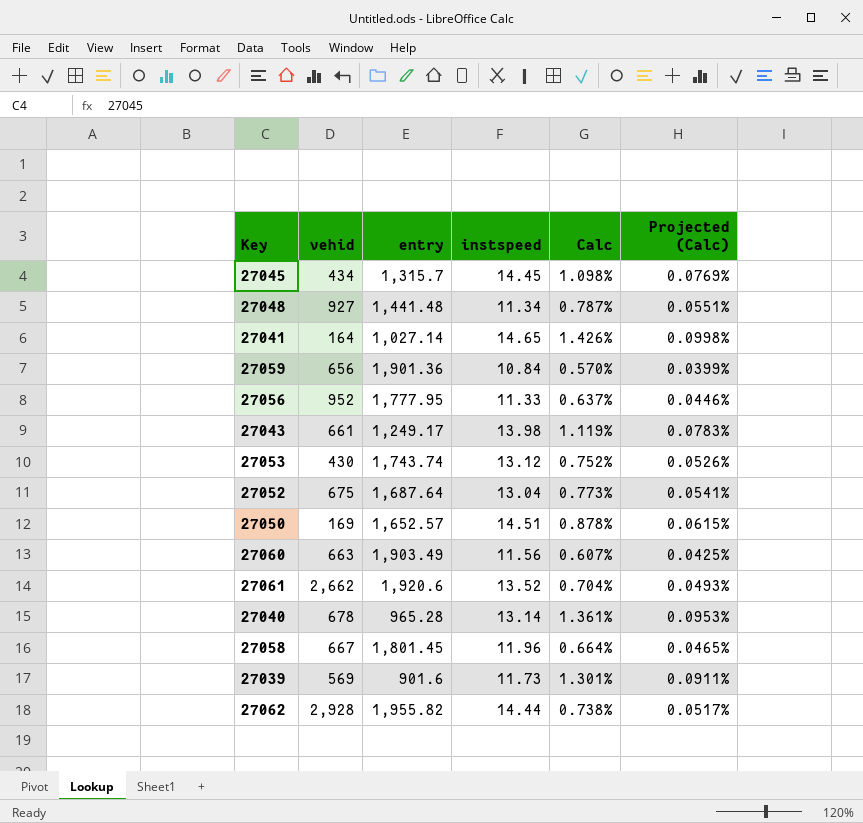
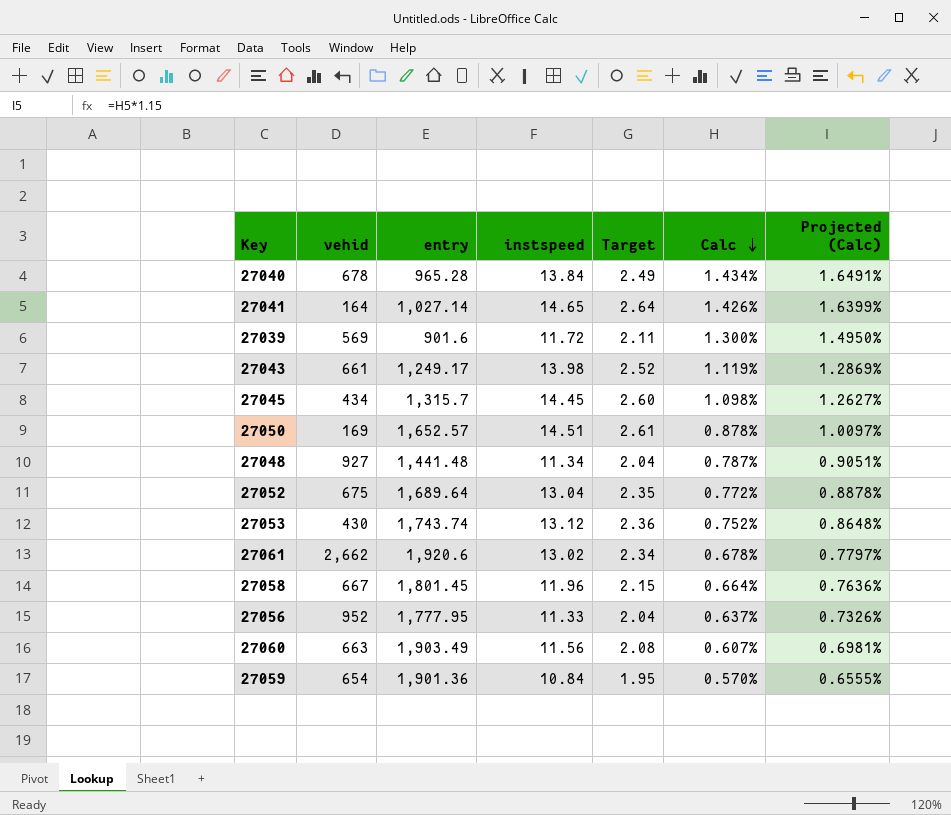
row order: none -> Calc descending
column Target | formula: none -> [instspeed] * 0.18
column Projected (Calc) | formula: [Calc] * 0.07 -> [Calc] * 1.15
row 27062: 2,928 | 1,955.82 | 14.44 | 0.738% | 0.0517% -> none
27040 | instspeed: 13.14 -> 13.84
27040 | Calc: 1.361% -> 1.434%
27039 | instspeed: 11.73 -> 11.72
27039 | Calc: 1.301% -> 1.300%
27052 | entry: 1,687.64 -> 1,689.64
27052 | Calc: 0.773% -> 0.772%
27061 | instspeed: 13.52 -> 13.02
27061 | Calc: 0.704% -> 0.678%
27059 | vehid: 656 -> 654

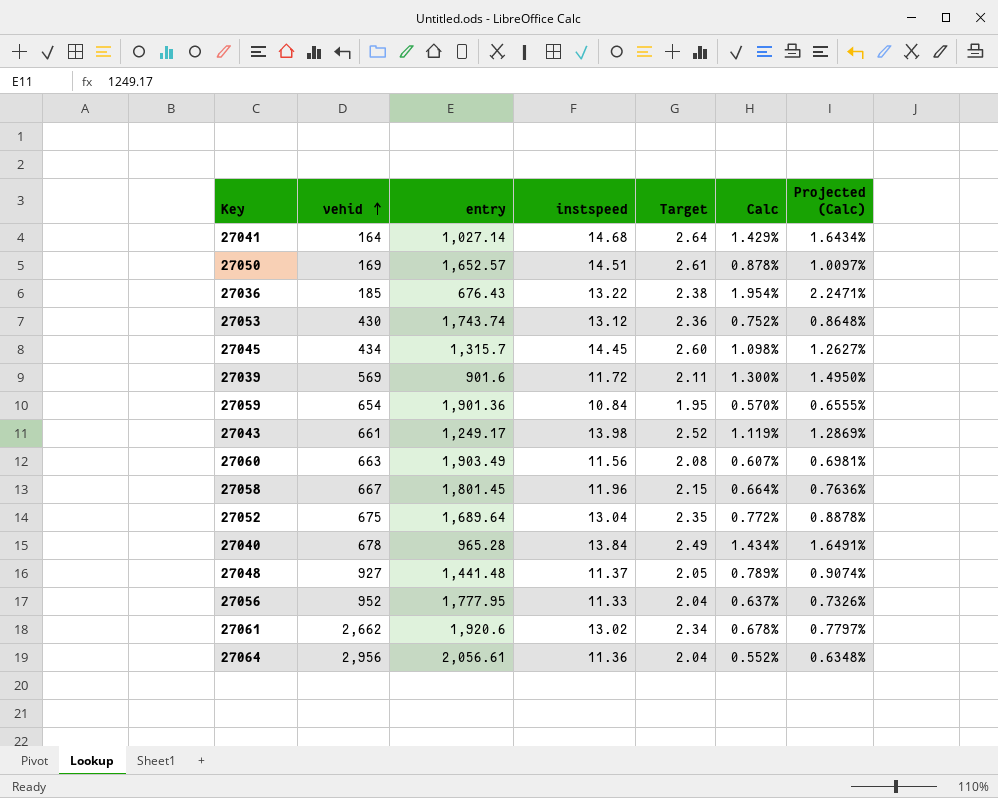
row order: Calc descending -> vehid ascending
27041 | instspeed: 14.65 -> 14.68
27041 | Calc: 1.426% -> 1.429%
27041 | Projected (Calc): 1.6399% -> 1.6434%
row 27036: none -> 185 | 676.43 | 13.22 | 2.38 | 1.954% | 2.2471%
27048 | instspeed: 11.34 -> 11.37
27048 | Target: 2.04 -> 2.05
27048 | Calc: 0.787% -> 0.789%
27048 | Projected (Calc): 0.9051% -> 0.9074%
row 27064: none -> 2,956 | 2,056.61 | 11.36 | 2.04 | 0.552% | 0.6348%

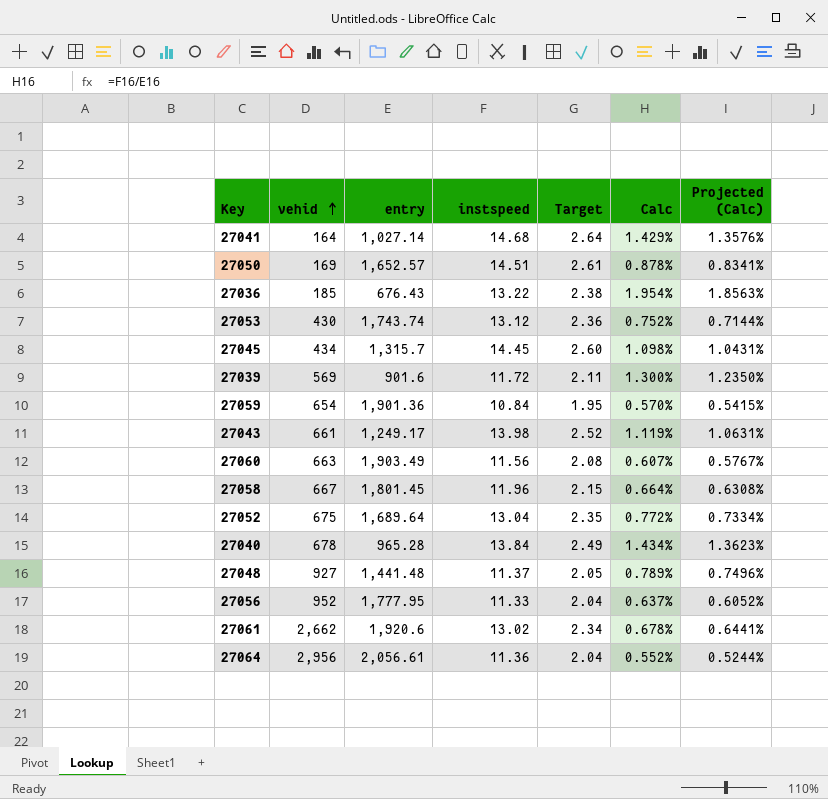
column Projected (Calc) | formula: [Calc] * 1.15 -> [Calc] * 0.95

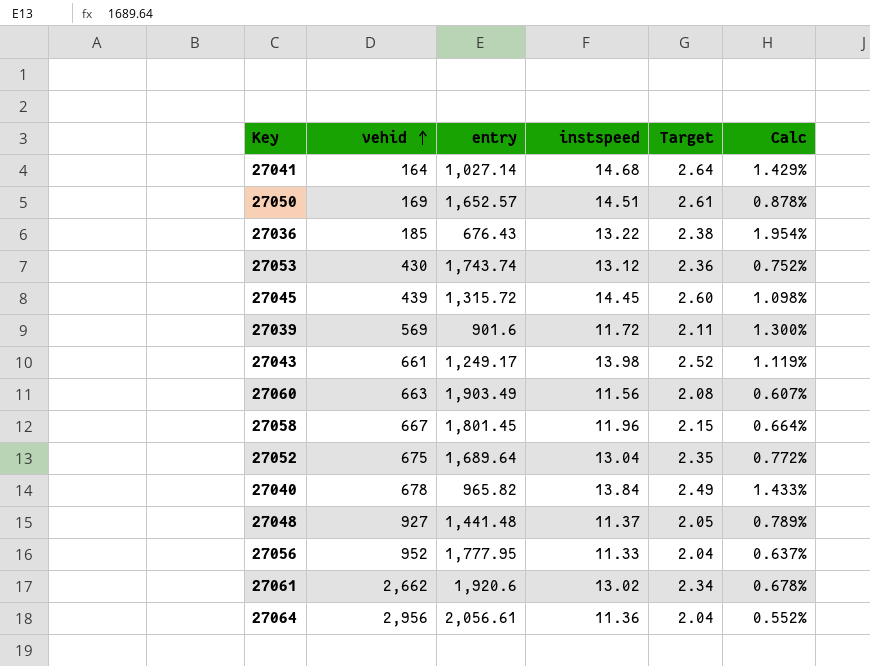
column Projected (Calc) | formula: [Calc] * 0.95 -> none
row 27059: 654 | 1,901.36 | 10.84 | 1.95 | 0.570% | 0.5415% -> none
27045 | vehid: 434 -> 439
27045 | entry: 1,315.7 -> 1,315.72
27040 | entry: 965.28 -> 965.82
27040 | Calc: 1.434% -> 1.433%

